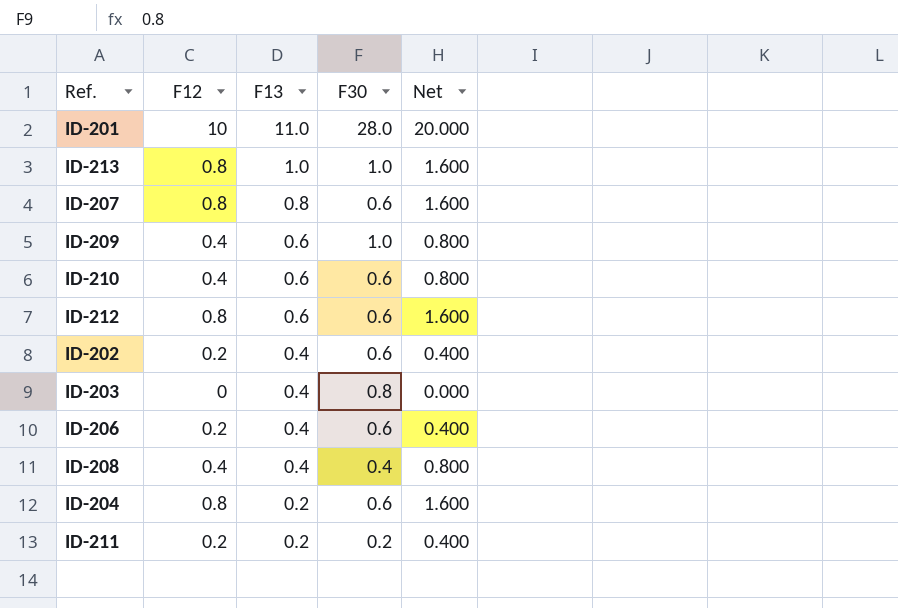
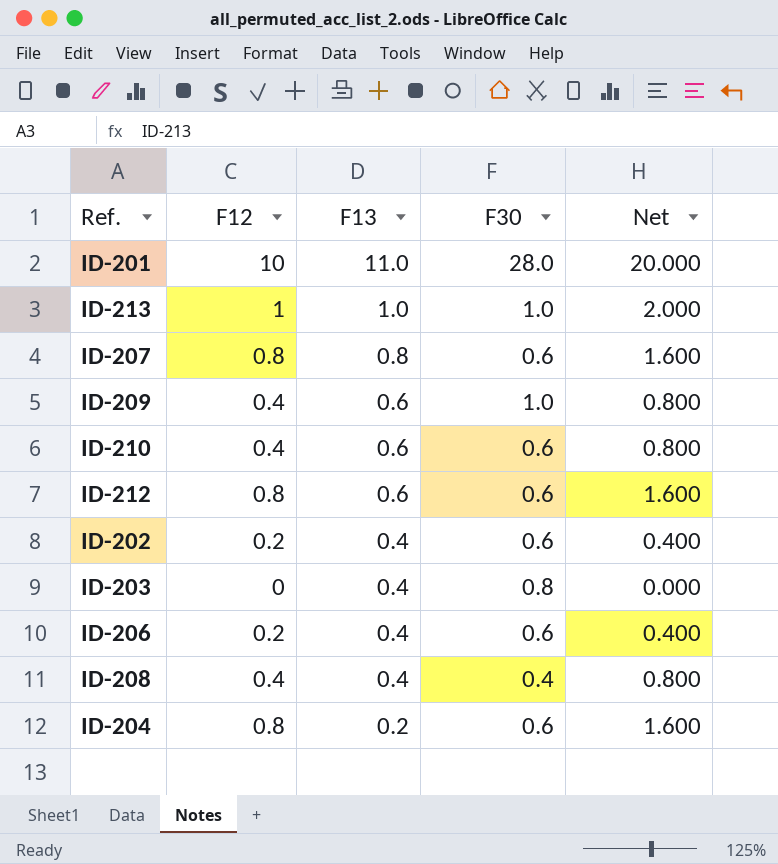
row ID-211: 0.2 | 0.2 | 0.2 | 0.400 -> none
ID-213 | F12: 0.8 -> 1
ID-213 | Net: 1.600 -> 2.000

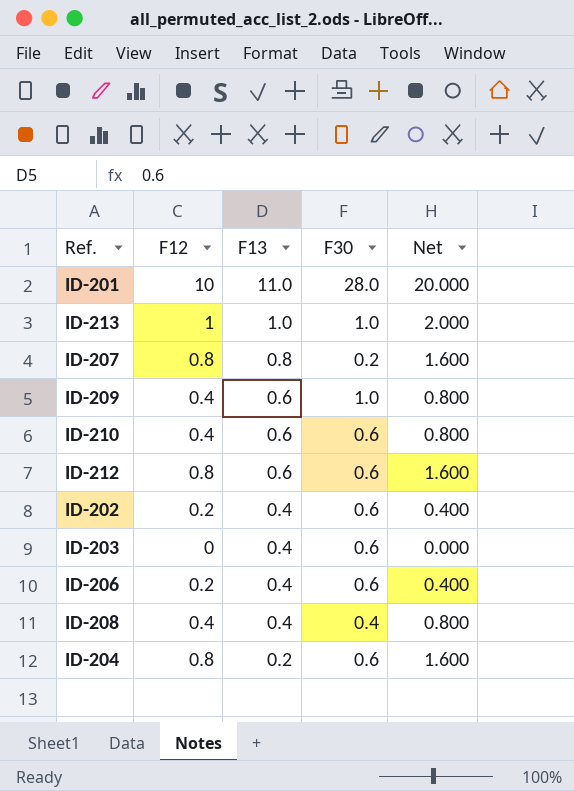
ID-207 | F30: 0.6 -> 0.2
ID-203 | F30: 0.8 -> 0.6

